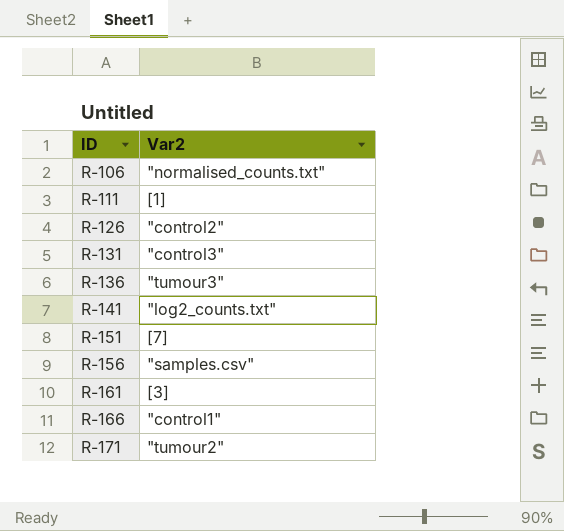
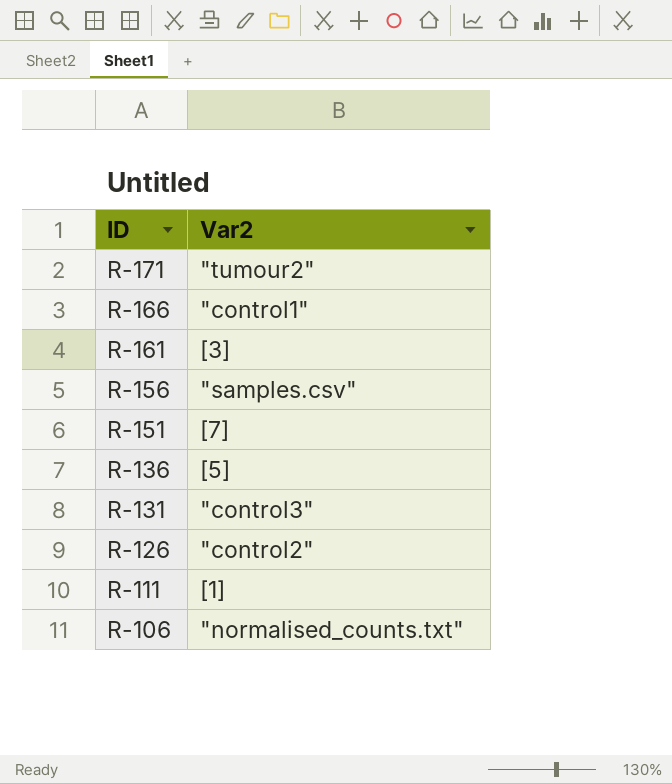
row order: ID ascending -> ID descending
row R-141: "log2_counts.txt" -> none
R-136 | Var2: "tumour3" -> [5]

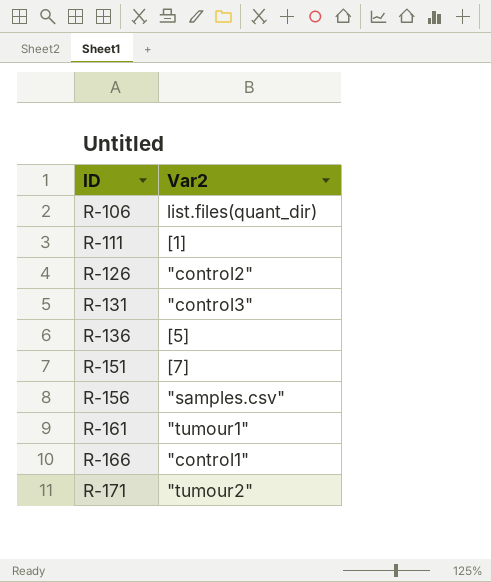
row order: ID descending -> ID ascending
R-106 | Var2: "normalised_counts.txt" -> list.files(quant_dir)
R-161 | Var2: [3] -> "tumour1"

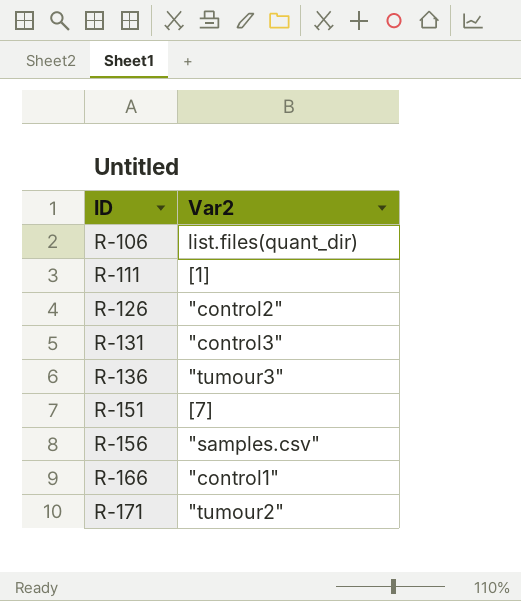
row R-161: "tumour1" -> none
R-136 | Var2: [5] -> "tumour3"

